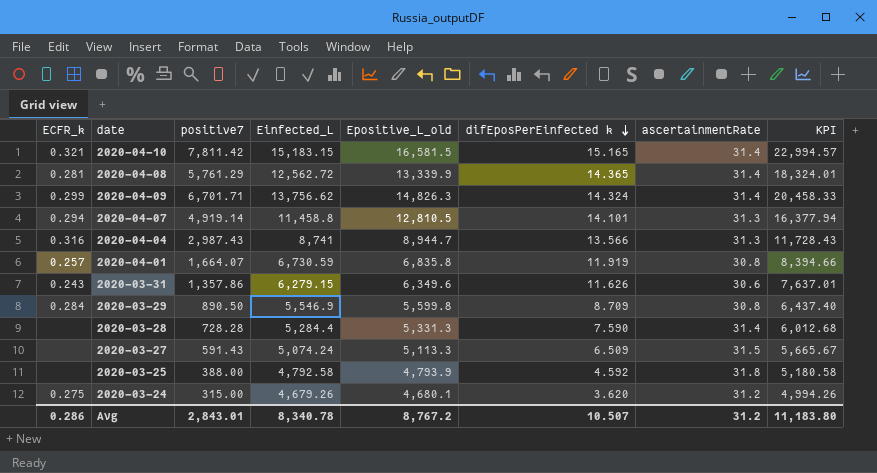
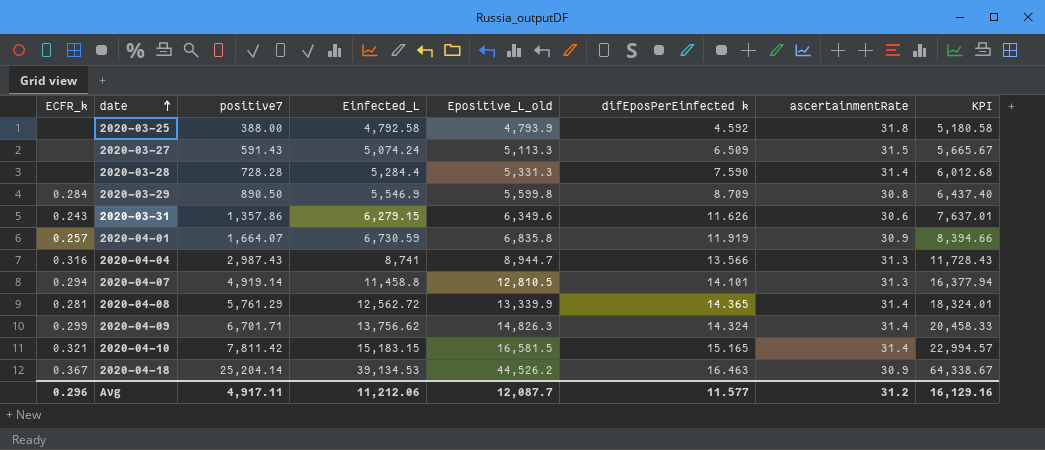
row order: difEposPerEinfected k descending -> date ascending
row 2020-03-24: 0.275 | 315.00 | 4,679.26 | 4,680.1 | 3.620 | 31.2 | 4,994.26 -> none
2020-04-01 | ascertainmentRate: 30.8 -> 30.9
row 2020-04-18: none -> 0.367 | 25,204.14 | 39,134.53 | 44,526.2 | 16.463 | 30.9 | 64,338.67
Avg | ECFR_k: 0.286 -> 0.296
Avg | positive7: 2,843.01 -> 4,917.11
Avg | Einfected_L: 8,340.78 -> 11,212.06
Avg | Epositive_L_old: 8,767.2 -> 12,087.7
Avg | difEposPerEinfected k: 10.507 -> 11.577
Avg | KPI: 11,183.80 -> 16,129.16

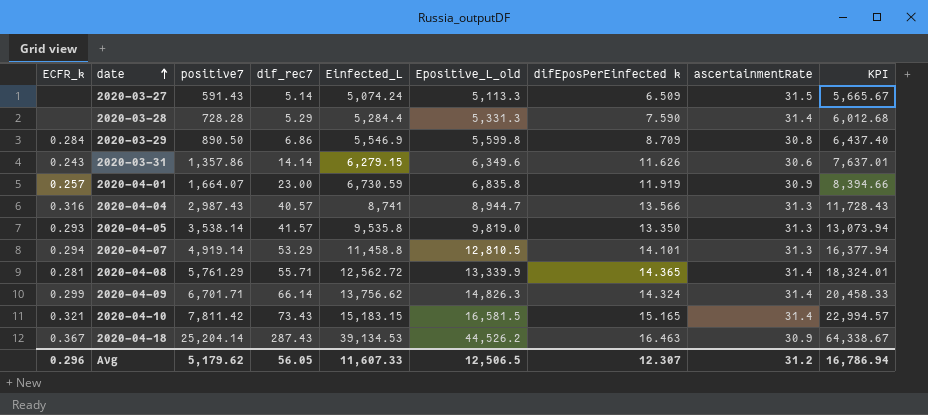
column dif_rec7 | position: none -> 4
row 2020-03-25: none | 388.00 | 4,792.58 | 4,793.9 | 4.592 | 31.8 | 5,180.58 -> none
row 2020-04-05: none -> 0.293 | 3,538.14 | 41.57 | 9,535.8 | 9,819.0 | 13.350 | 31.3 | 13,073.94
Avg | positive7: 4,917.11 -> 5,179.62
Avg | Einfected_L: 11,212.06 -> 11,607.33
Avg | Epositive_L_old: 12,087.7 -> 12,506.5
Avg | difEposPerEinfected k: 11.577 -> 12.307
Avg | KPI: 16,129.16 -> 16,786.94

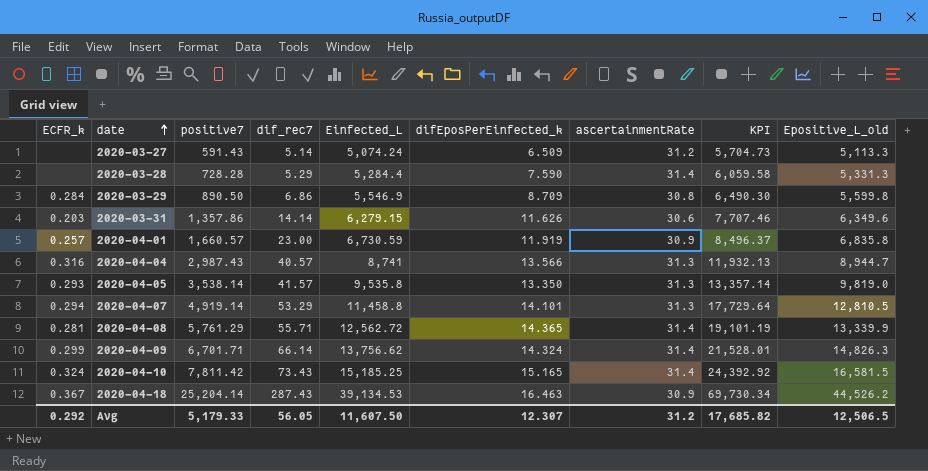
column name: difEposPerEinfected k -> difEposPerEinfected_k
column KPI | formula: [positive7] + [Einfected_L] -> [positive7] + [Epositive_L_old]
column Epositive_L_old | position: 6 -> 9
2020-03-27 | ascertainmentRate: 31.5 -> 31.2
2020-03-31 | ECFR_k: 0.243 -> 0.203
2020-04-01 | positive7: 1,664.07 -> 1,660.57
2020-04-10 | ECFR_k: 0.321 -> 0.324
2020-04-10 | Einfected_L: 15,183.15 -> 15,185.25
Avg | ECFR_k: 0.296 -> 0.292
Avg | positive7: 5,179.62 -> 5,179.33
Avg | Einfected_L: 11,607.33 -> 11,607.50
Avg | KPI: 16,786.94 -> 17,685.82

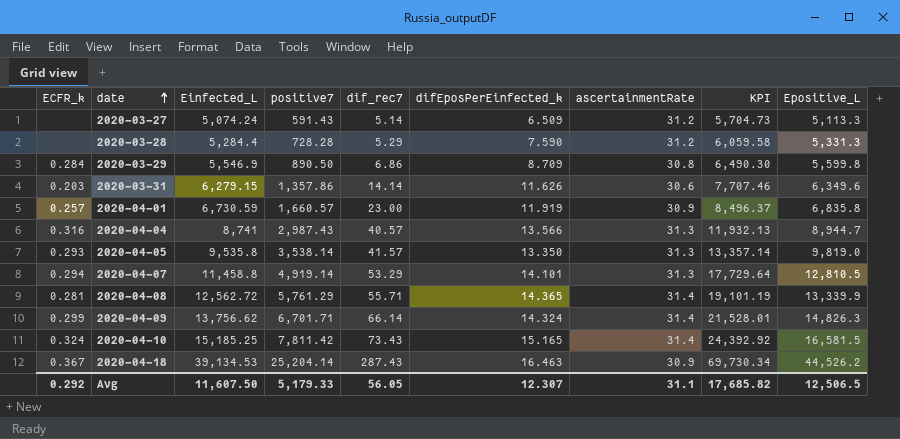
column Einfected_L | position: 5 -> 3
column name: Epositive_L_old -> Epositive_L
2020-03-28 | ascertainmentRate: 31.4 -> 31.2
Avg | ascertainmentRate: 31.2 -> 31.1

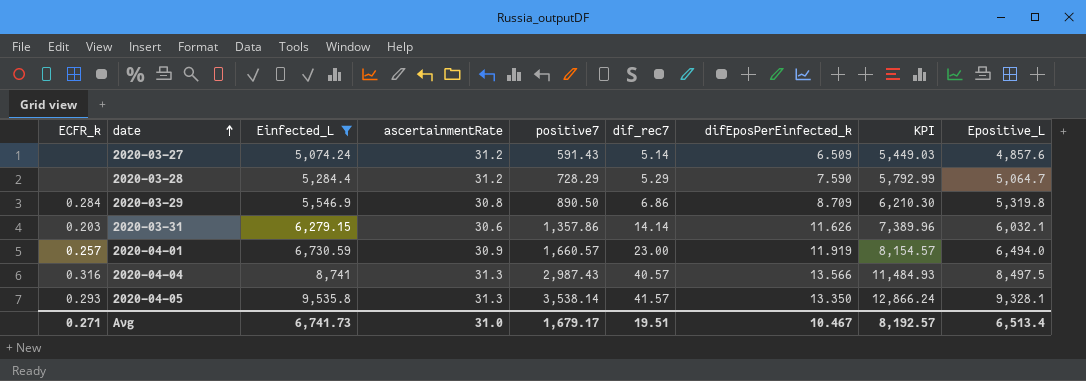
filter: none -> Einfected_L <= 9,535.8
column ascertainmentRate | position: 7 -> 4
2020-03-27 | KPI: 5,704.73 -> 5,449.03
2020-03-27 | Epositive_L: 5,113.3 -> 4,857.6
2020-03-28 | positive7: 728.28 -> 728.29
2020-03-28 | KPI: 6,059.58 -> 5,792.99
2020-03-28 | Epositive_L: 5,331.3 -> 5,064.7
2020-03-29 | KPI: 6,490.30 -> 6,210.30
2020-03-29 | Epositive_L: 5,599.8 -> 5,319.8
2020-03-31 | KPI: 7,707.46 -> 7,389.96
2020-03-31 | Epositive_L: 6,349.6 -> 6,032.1
2020-04-01 | KPI: 8,496.37 -> 8,154.57
2020-04-01 | Epositive_L: 6,835.8 -> 6,494.0
2020-04-04 | KPI: 11,932.13 -> 11,484.93
2020-04-04 | Epositive_L: 8,944.7 -> 8,497.5
2020-04-05 | KPI: 13,357.14 -> 12,866.24
2020-04-05 | Epositive_L: 9,819.0 -> 9,328.1
Avg | ECFR_k: 0.292 -> 0.271
Avg | Einfected_L: 11,607.50 -> 6,741.73
Avg | ascertainmentRate: 31.1 -> 31.0
Avg | positive7: 5,179.33 -> 1,679.17
Avg | dif_rec7: 56.05 -> 19.51
Avg | difEposPerEinfected_k: 12.307 -> 10.467
Avg | KPI: 17,685.82 -> 8,192.57
Avg | Epositive_L: 12,506.5 -> 6,513.4

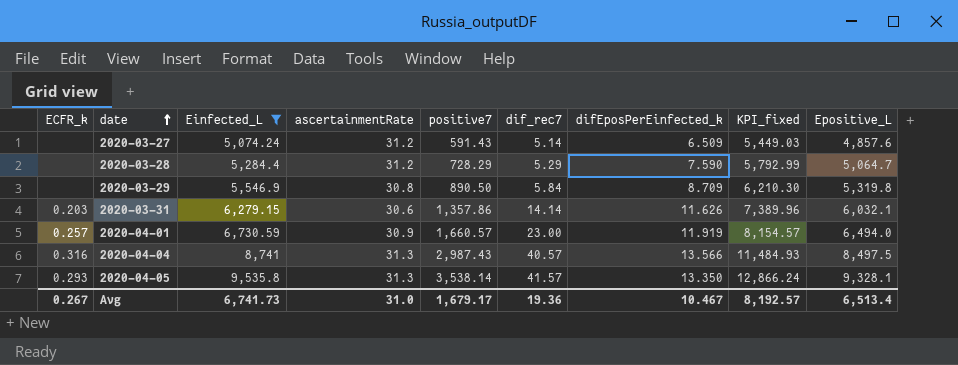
column name: KPI -> KPI_fixed
2020-03-29 | ECFR_k: 0.284 -> none
2020-03-29 | dif_rec7: 6.86 -> 5.84
Avg | ECFR_k: 0.271 -> 0.267
Avg | dif_rec7: 19.51 -> 19.36

